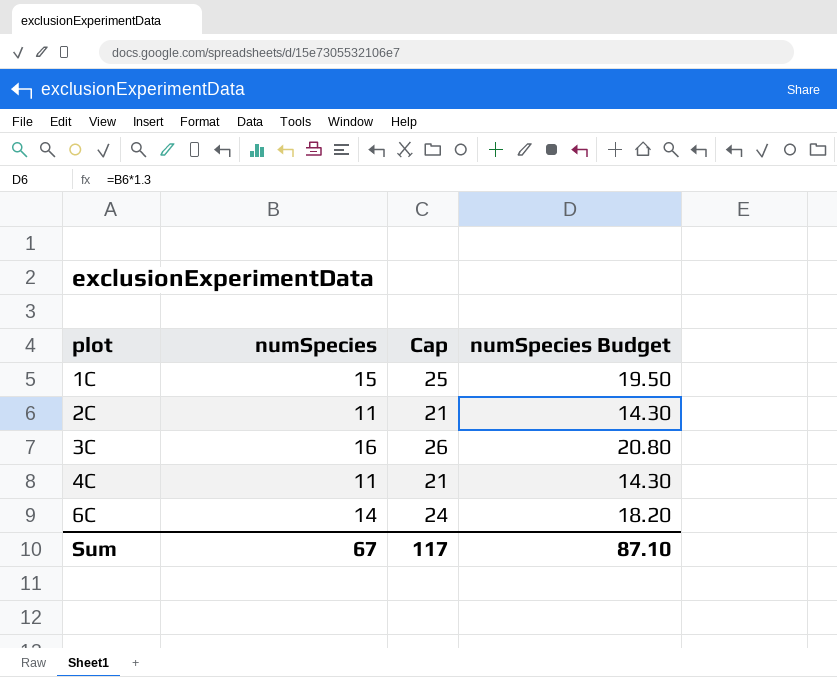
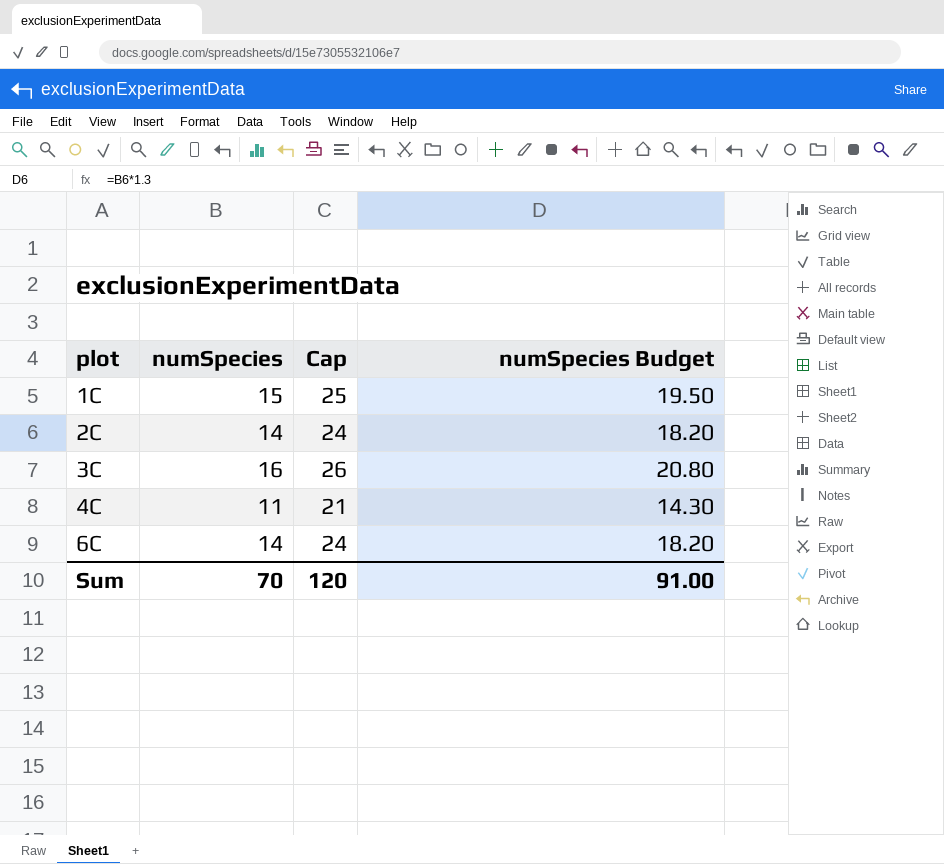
2C | numSpecies: 11 -> 14
2C | Cap: 21 -> 24
2C | numSpecies Budget: 14.30 -> 18.20
Sum | numSpecies: 67 -> 70
Sum | Cap: 117 -> 120
Sum | numSpecies Budget: 87.10 -> 91.00

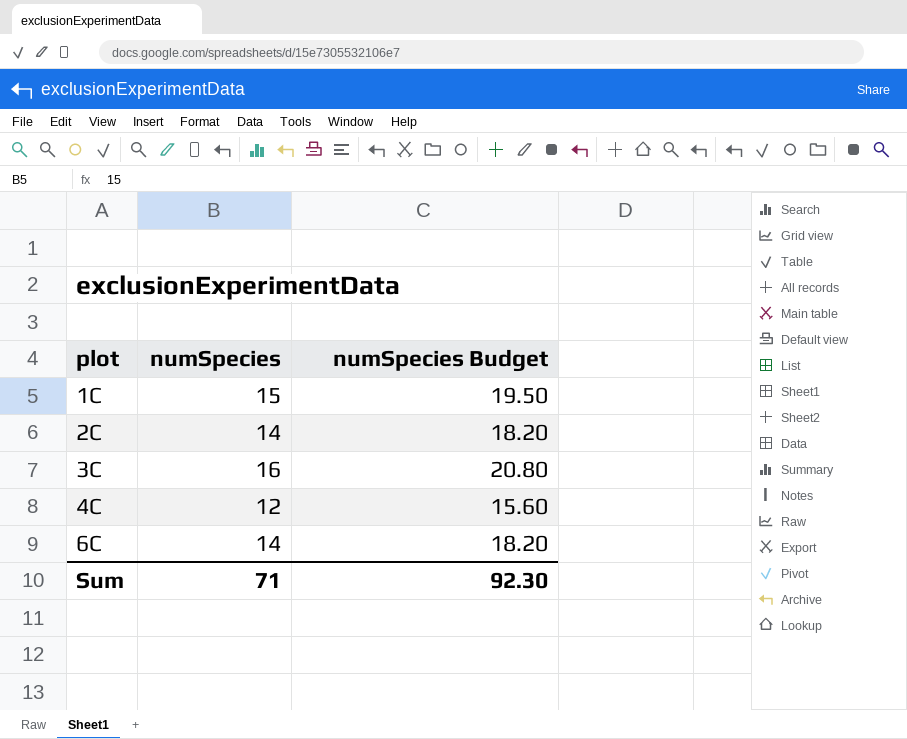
column Cap | formula: [numSpecies] + 10 -> none
4C | numSpecies: 11 -> 12
4C | numSpecies Budget: 14.30 -> 15.60
Sum | numSpecies: 70 -> 71
Sum | numSpecies Budget: 91.00 -> 92.30

